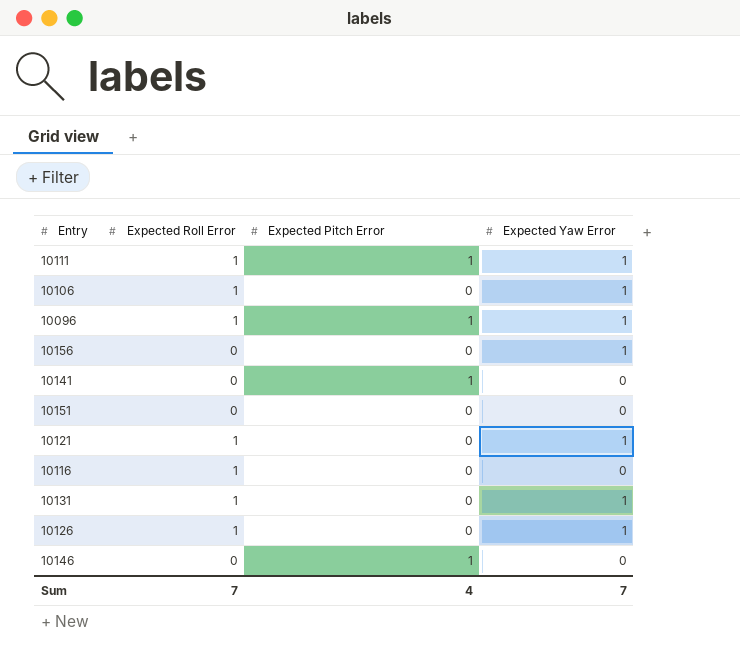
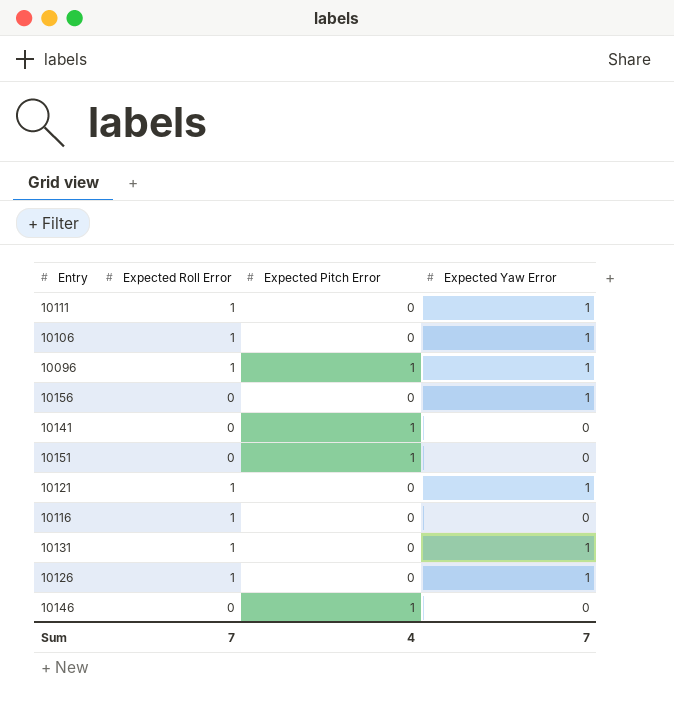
10111 | Expected Pitch Error: 1 -> 0
10151 | Expected Pitch Error: 0 -> 1

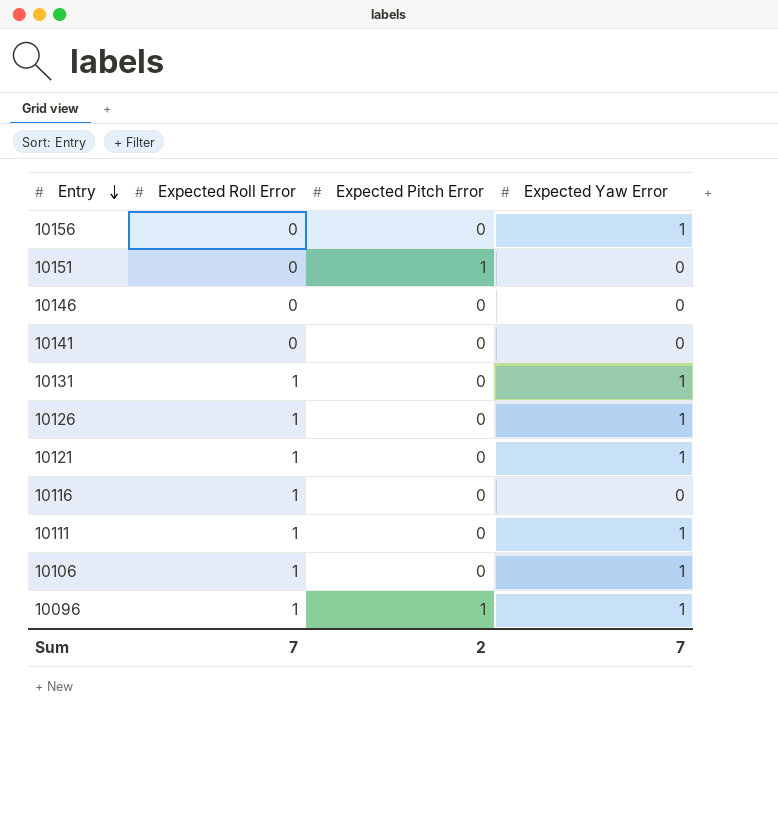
row order: none -> Entry descending
10146 | Expected Pitch Error: 1 -> 0
10141 | Expected Pitch Error: 1 -> 0
Sum | Expected Pitch Error: 4 -> 2

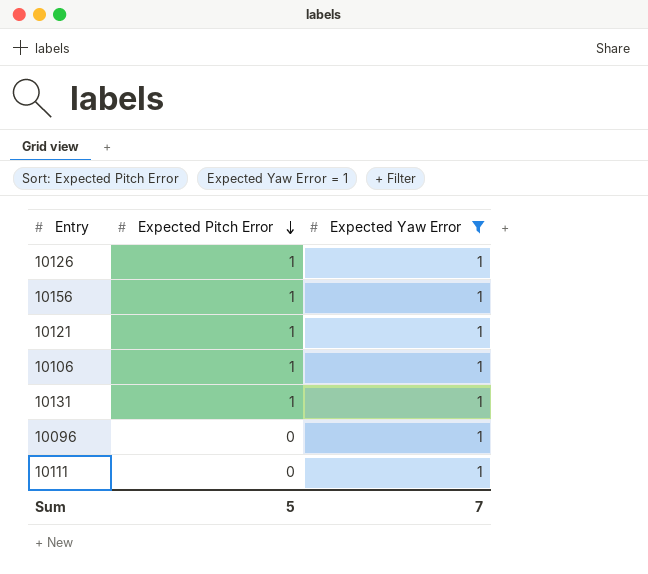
filter: none -> Expected Yaw Error = 1
row order: Entry descending -> Expected Pitch Error descending
column Expected Roll Error | position: 2 -> none
10126 | Expected Pitch Error: 0 -> 1
10156 | Expected Pitch Error: 0 -> 1
10121 | Expected Pitch Error: 0 -> 1
10106 | Expected Pitch Error: 0 -> 1
10131 | Expected Pitch Error: 0 -> 1
10096 | Expected Pitch Error: 1 -> 0
Sum | Expected Pitch Error: 2 -> 5

